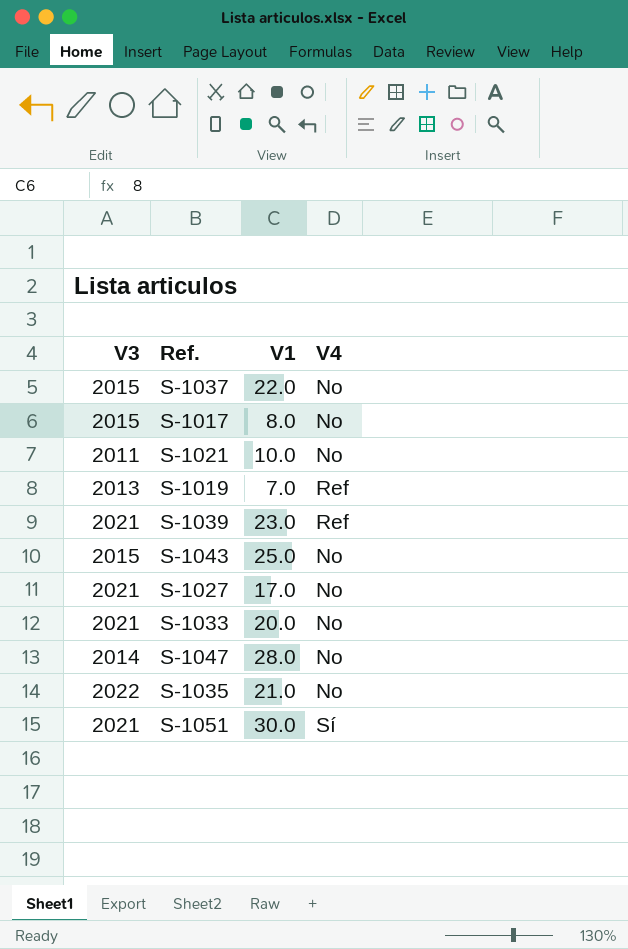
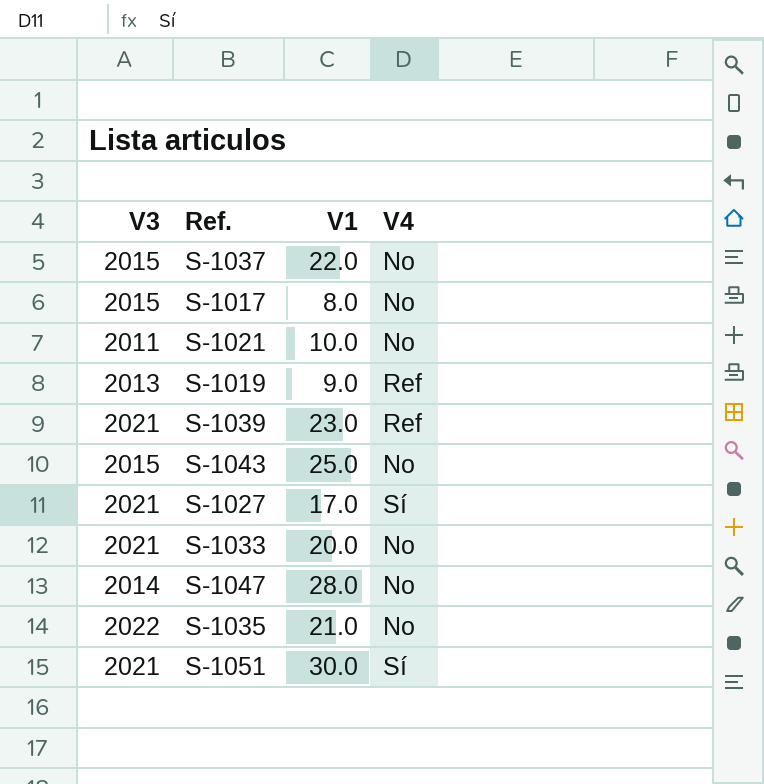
S-1019 | V1: 7.0 -> 9.0
S-1027 | V4: No -> Sí

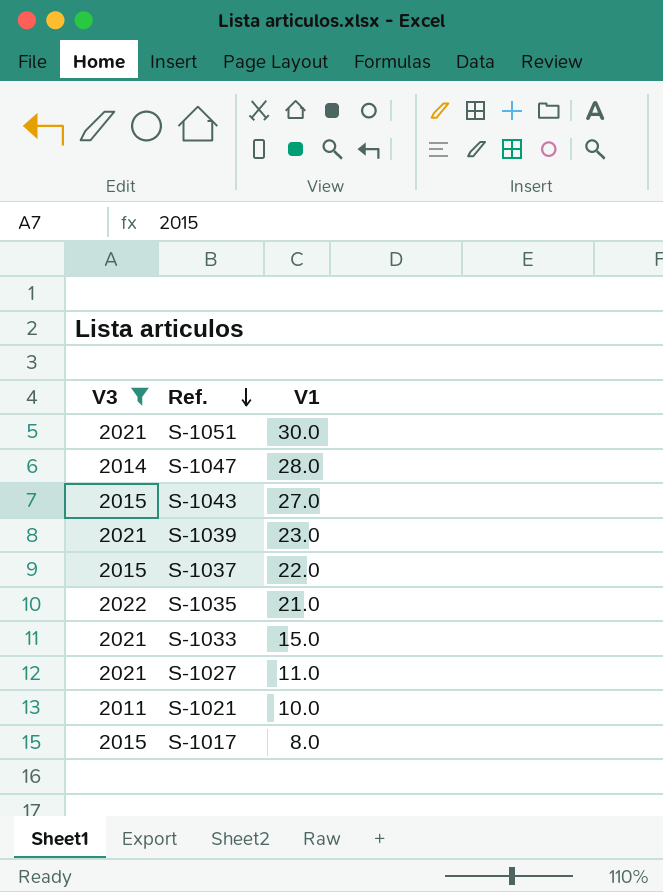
filter: none -> V3 != 2013
row order: none -> Ref. descending
column V4 | position: 4 -> none
S-1043 | V1: 25.0 -> 27.0
S-1033 | V1: 20.0 -> 15.0
S-1027 | V1: 17.0 -> 11.0

